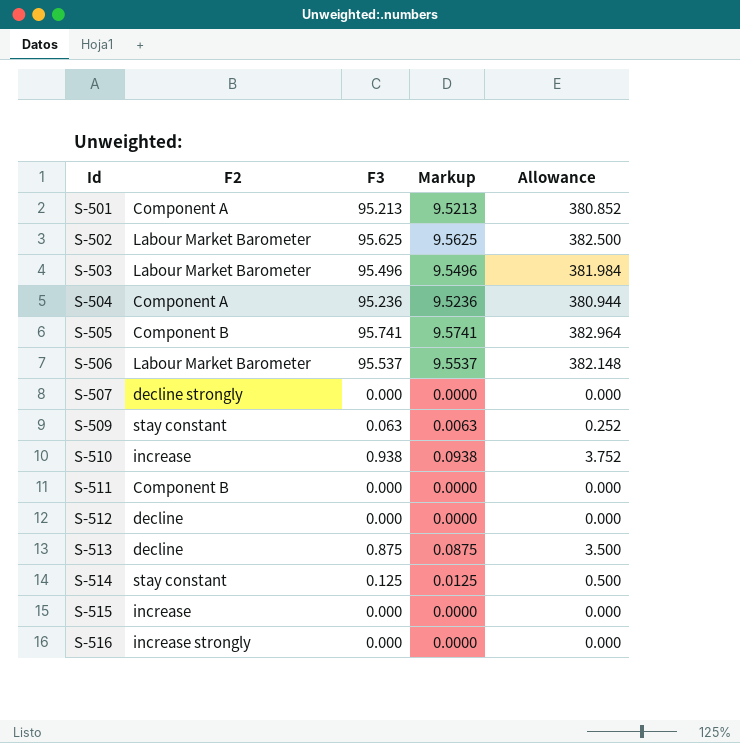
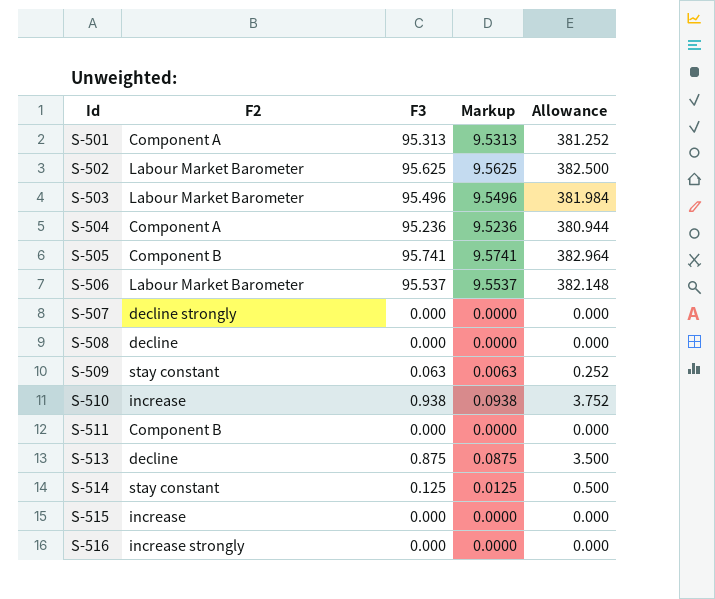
row S-512: decline | 0.000 | 0.0000 | 0.000 -> none
S-501 | F3: 95.213 -> 95.313
S-501 | Markup: 9.5213 -> 9.5313
S-501 | Allowance: 380.852 -> 381.252
row S-508: none -> decline | 0.000 | 0.0000 | 0.000

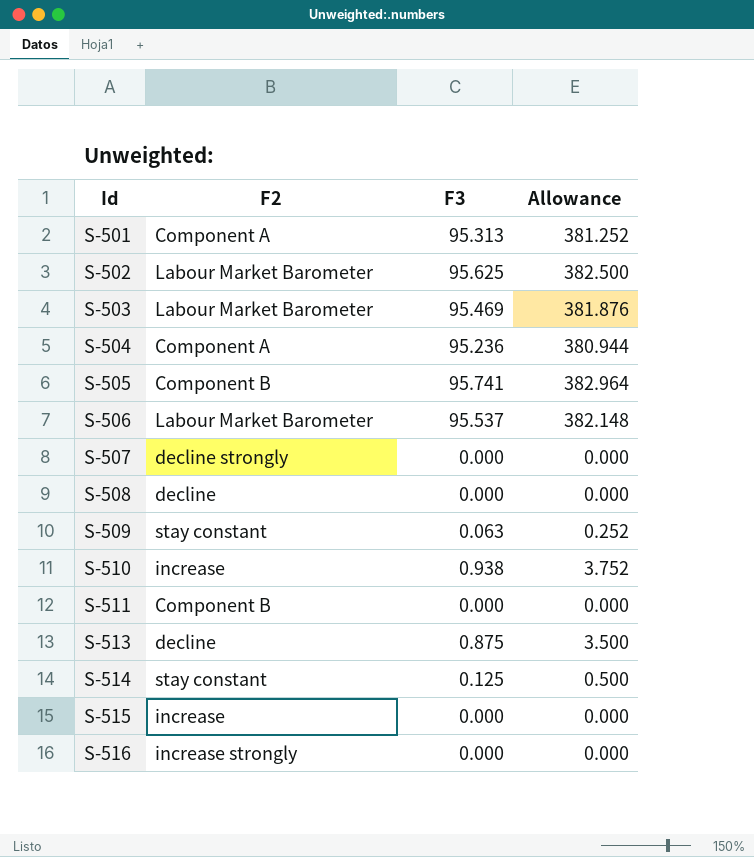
column Markup | formula: [F3] * 0.1 -> none
S-503 | F3: 95.496 -> 95.469
S-503 | Allowance: 381.984 -> 381.876

